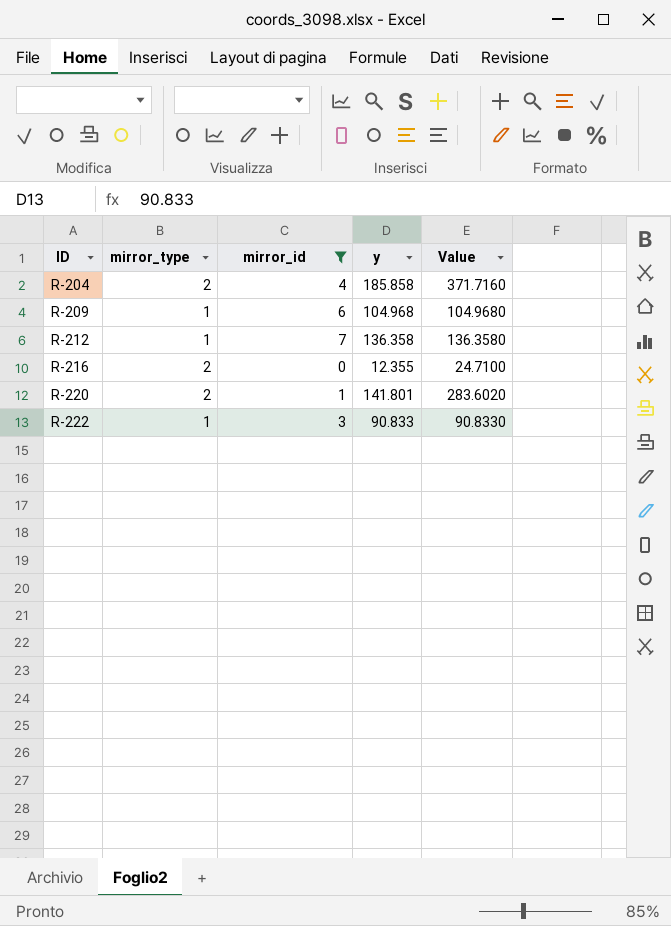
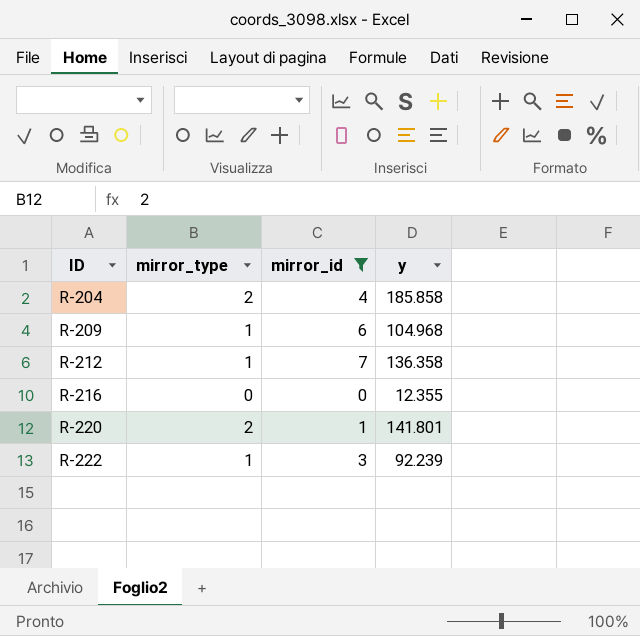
column Value | formula: [mirror_type] * [y] -> none
R-216 | mirror_type: 2 -> 0
R-222 | y: 90.833 -> 92.239

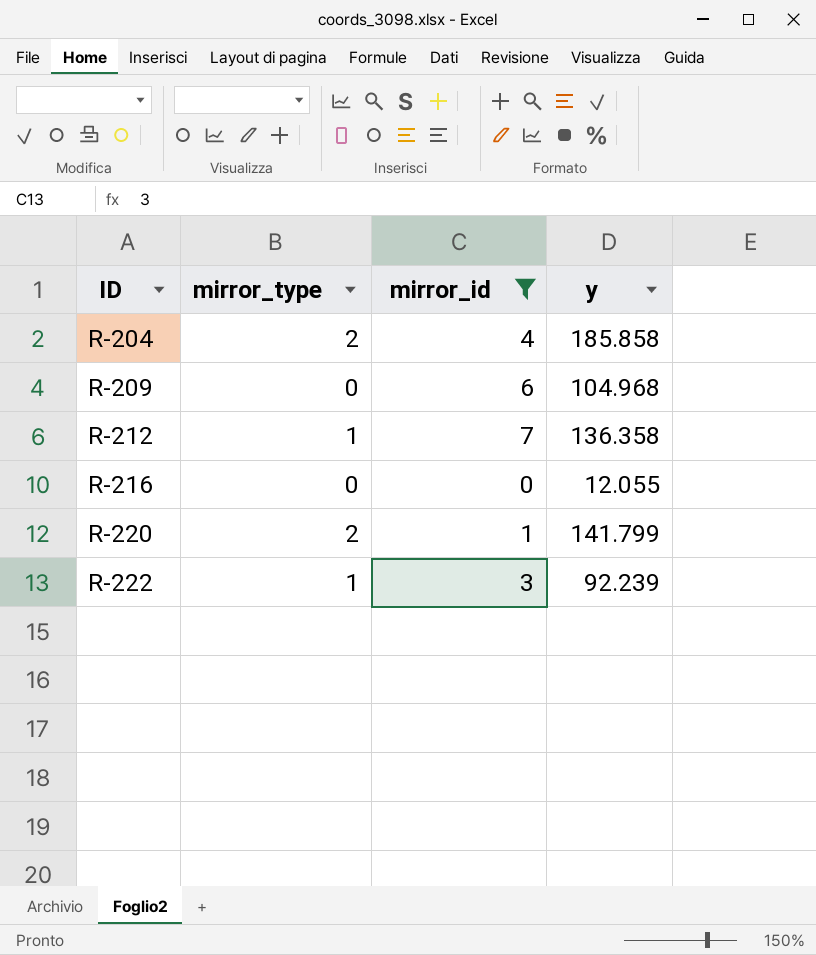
R-209 | mirror_type: 1 -> 0
R-216 | y: 12.355 -> 12.055
R-220 | y: 141.801 -> 141.799

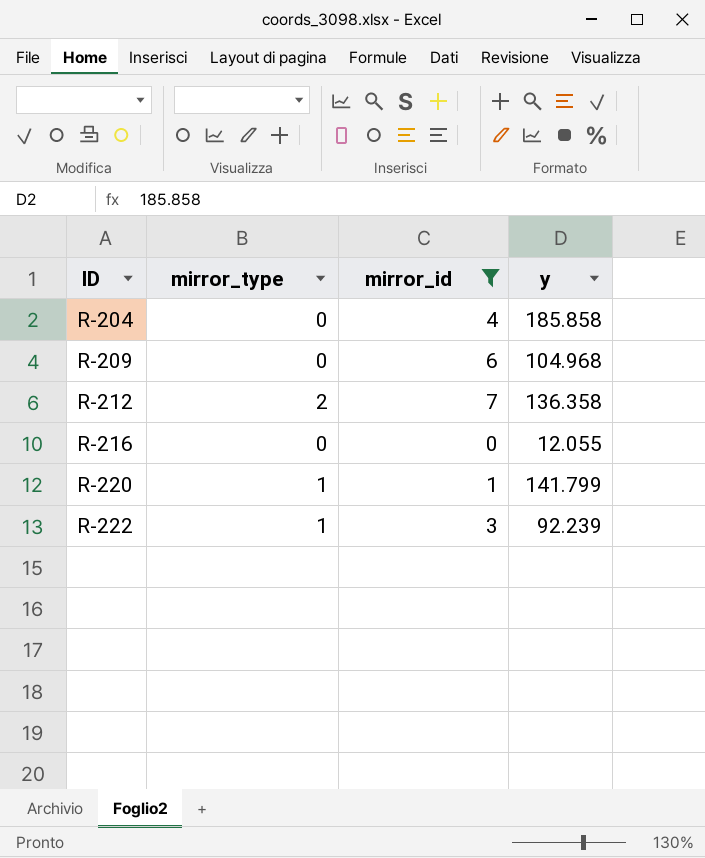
R-204 | mirror_type: 2 -> 0
R-212 | mirror_type: 1 -> 2
R-220 | mirror_type: 2 -> 1

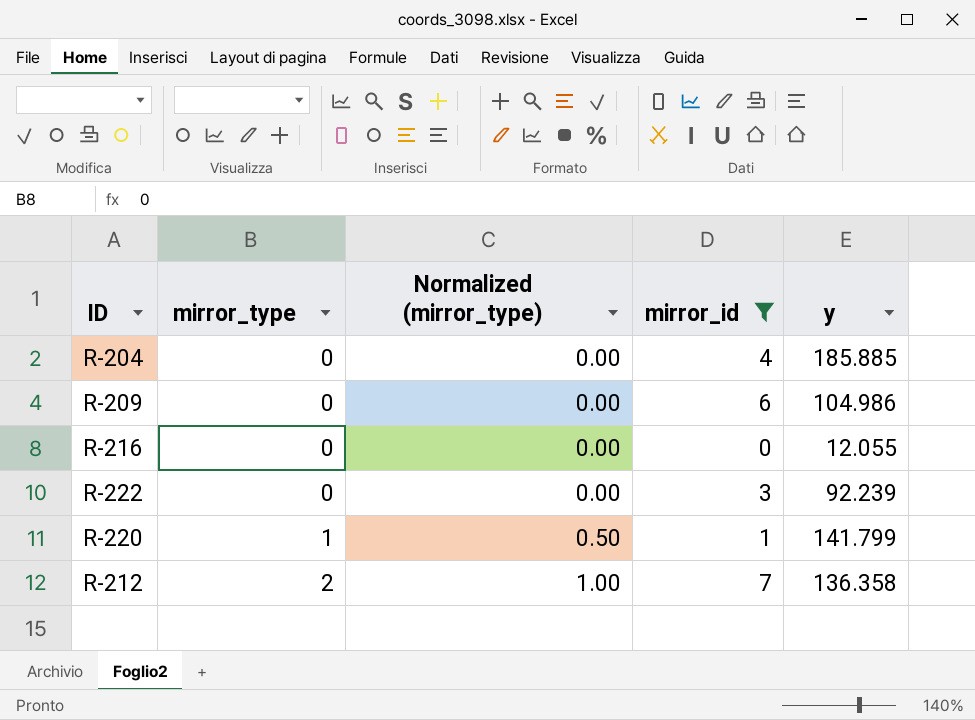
row order: ID ascending -> mirror_type ascending
column Normalized (mirror_type) | formula: none -> [mirror_type] * 0.5
R-204 | y: 185.858 -> 185.885
R-209 | y: 104.968 -> 104.986
R-222 | mirror_type: 1 -> 0

